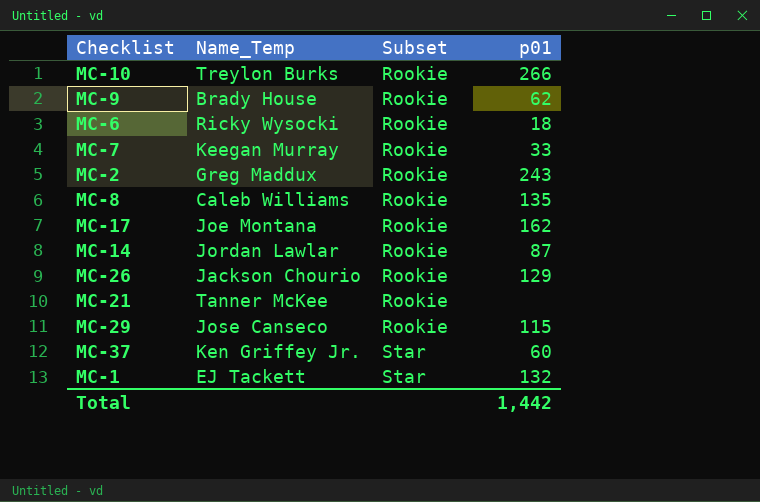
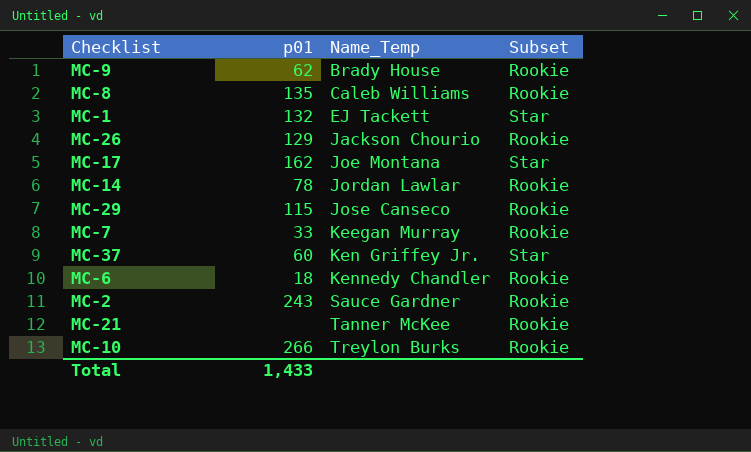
row order: Subset ascending -> Name_Temp ascending
column p01 | position: 4 -> 2
MC-17 | Subset: Rookie -> Star
MC-14 | p01: 87 -> 78
MC-6 | Name_Temp: Ricky Wysocki -> Kennedy Chandler
MC-2 | Name_Temp: Greg Maddux -> Sauce Gardner
Total | p01: 1,442 -> 1,433

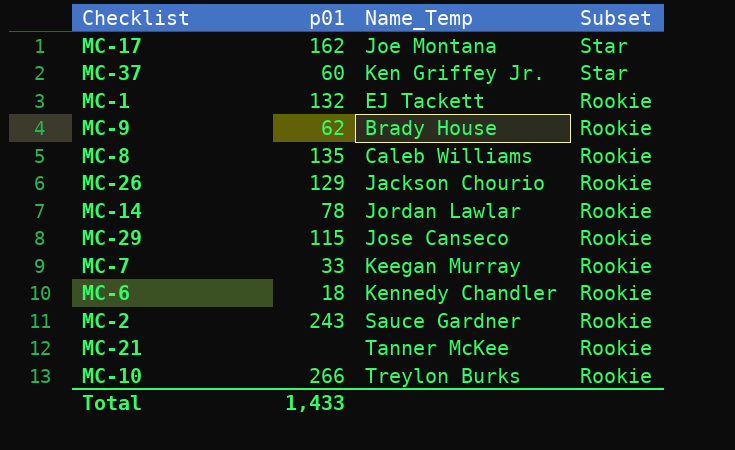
row order: Name_Temp ascending -> Subset descending
MC-1 | Subset: Star -> Rookie

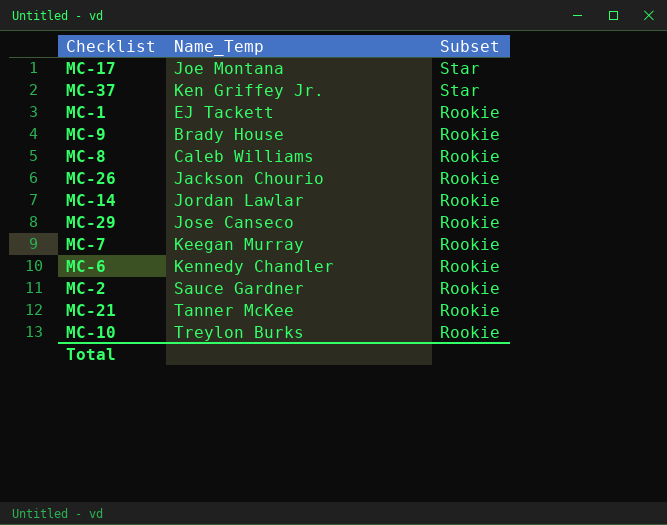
column p01 | position: 2 -> none

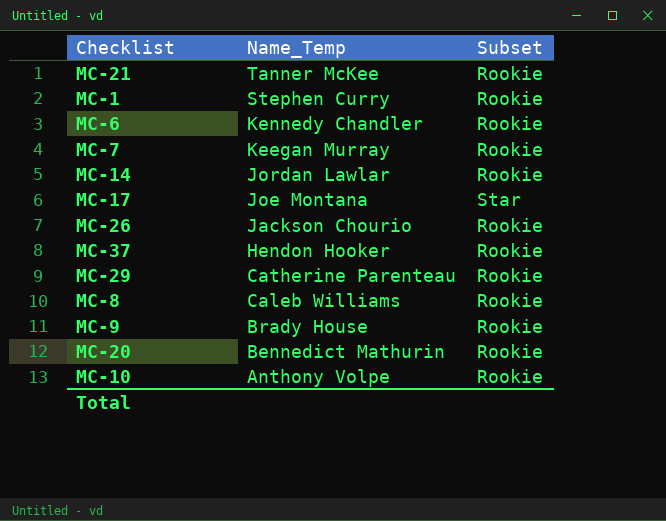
row order: Subset descending -> Name_Temp descending
row MC-2: Sauce Gardner | Rookie -> none
MC-1 | Name_Temp: EJ Tackett -> Stephen Curry
MC-37 | Name_Temp: Ken Griffey Jr. -> Hendon Hooker
MC-37 | Subset: Star -> Rookie
MC-29 | Name_Temp: Jose Canseco -> Catherine Parenteau
row MC-20: none -> Bennedict Mathurin | Rookie
MC-10 | Name_Temp: Treylon Burks -> Anthony Volpe

